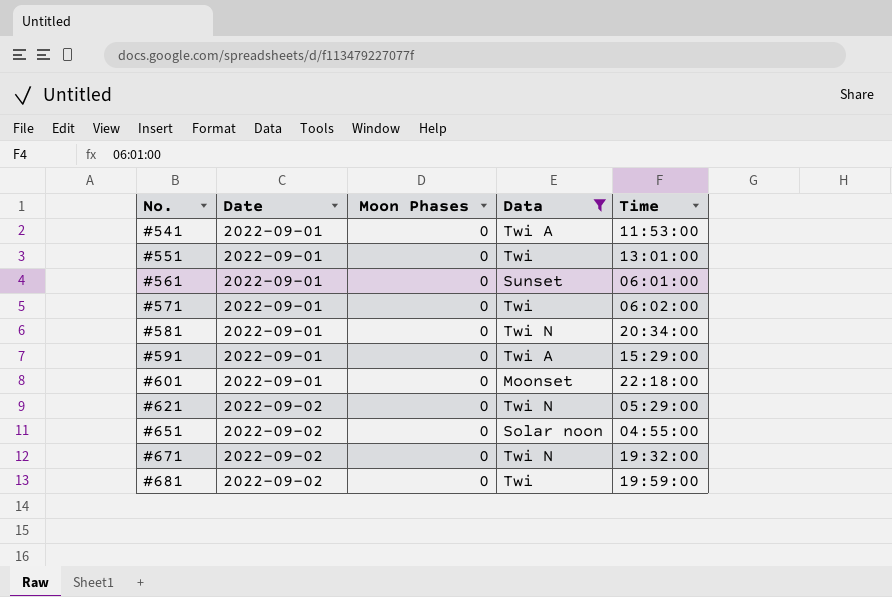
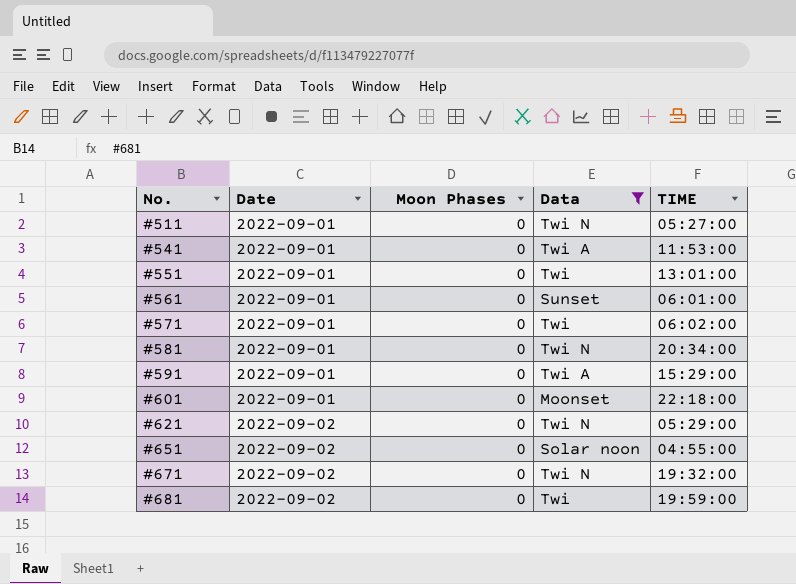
column name: Time -> TIME
row #511: none -> 2022-09-01 | 0 | Twi N | 05:27:00

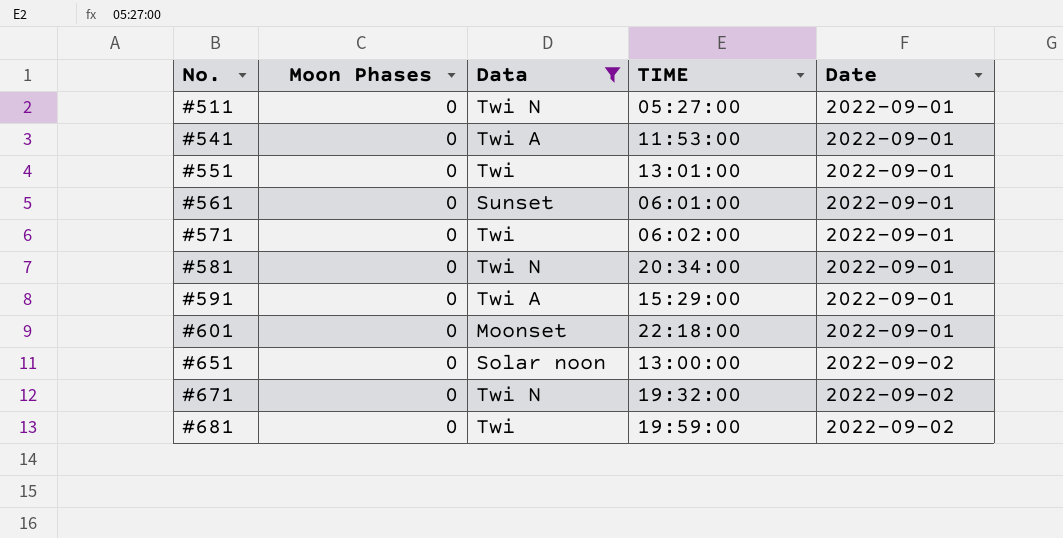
column Date | position: 2 -> 5
row #621: 2022-09-02 | 0 | Twi N | 05:29:00 -> none
#651 | TIME: 04:55:00 -> 13:00:00

